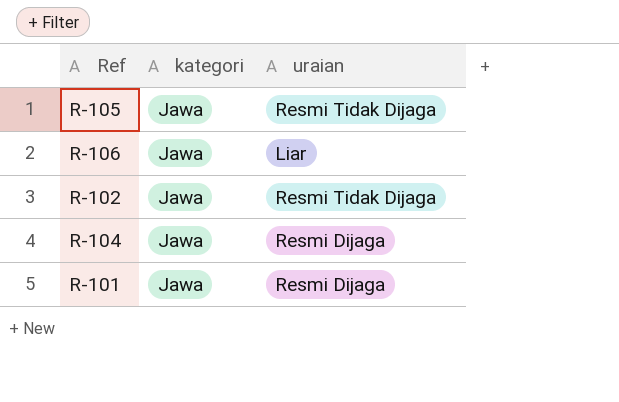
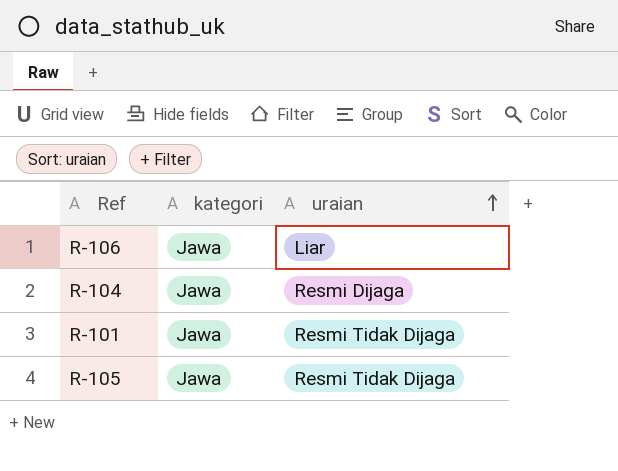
row order: none -> uraian ascending
row R-102: Jawa | Resmi Tidak Dijaga -> none
R-101 | uraian: Resmi Dijaga -> Resmi Tidak Dijaga

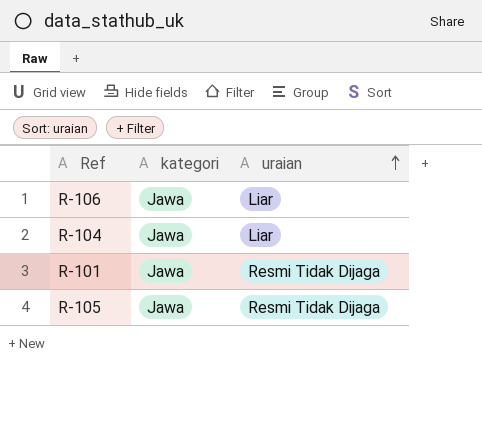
R-104 | uraian: Resmi Dijaga -> Liar

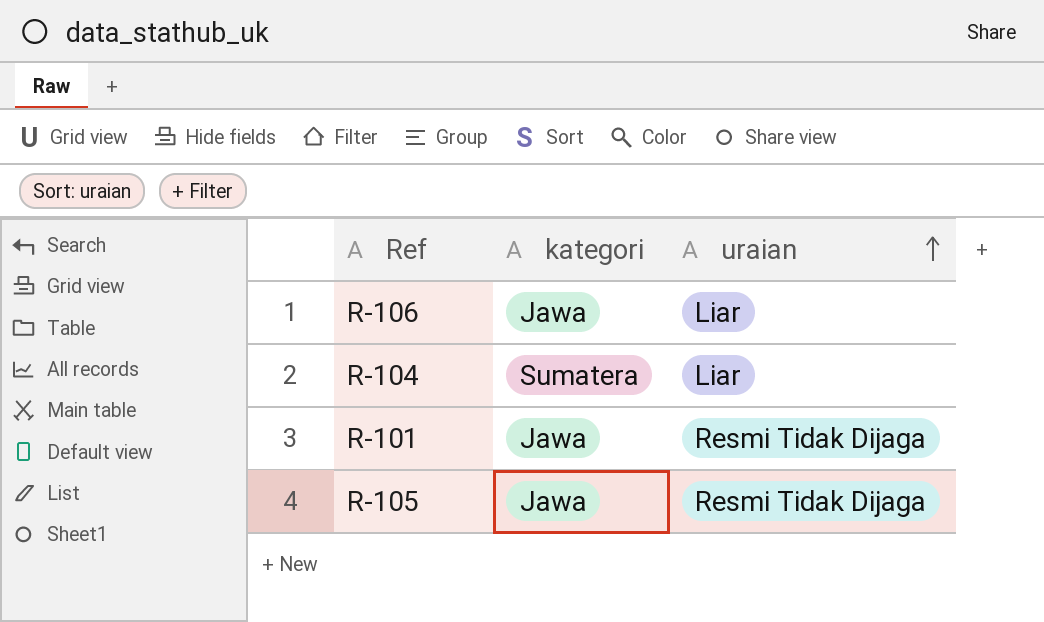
R-104 | kategori: Jawa -> Sumatera

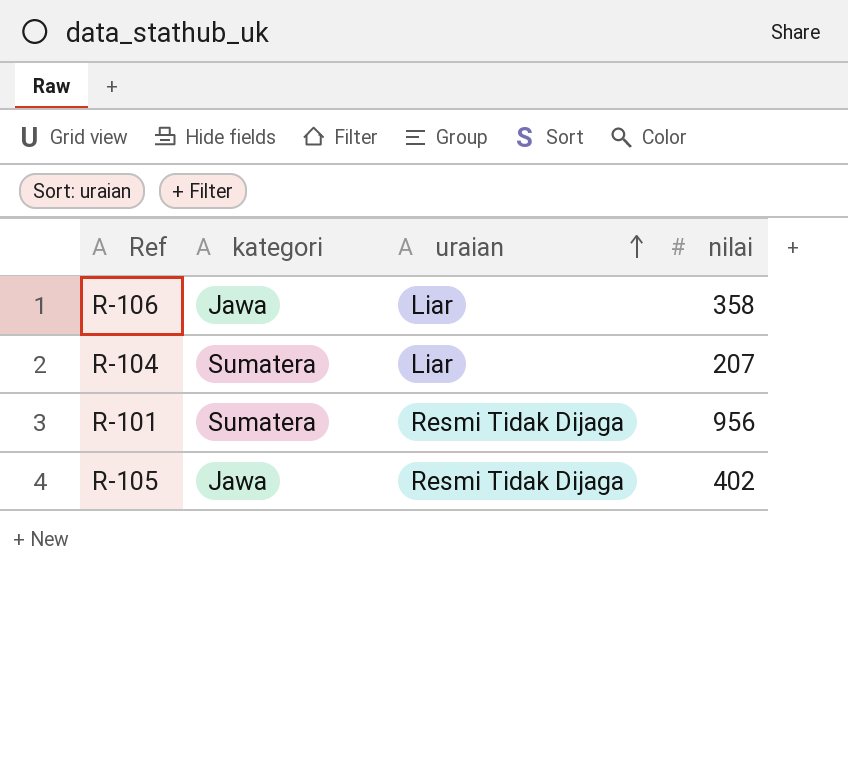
column nilai | position: none -> 4
R-101 | kategori: Jawa -> Sumatera

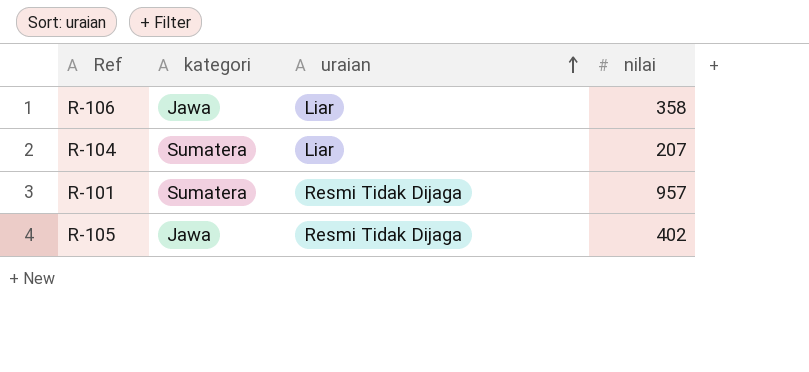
R-101 | nilai: 956 -> 957

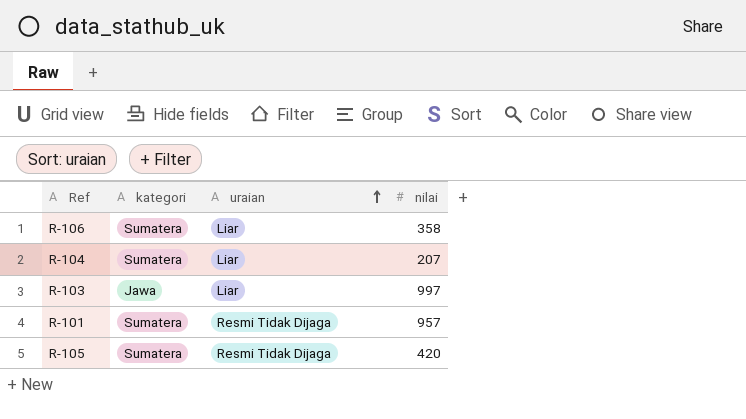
R-106 | kategori: Jawa -> Sumatera
row R-103: none -> Jawa | Liar | 997
R-105 | kategori: Jawa -> Sumatera
R-105 | nilai: 402 -> 420

